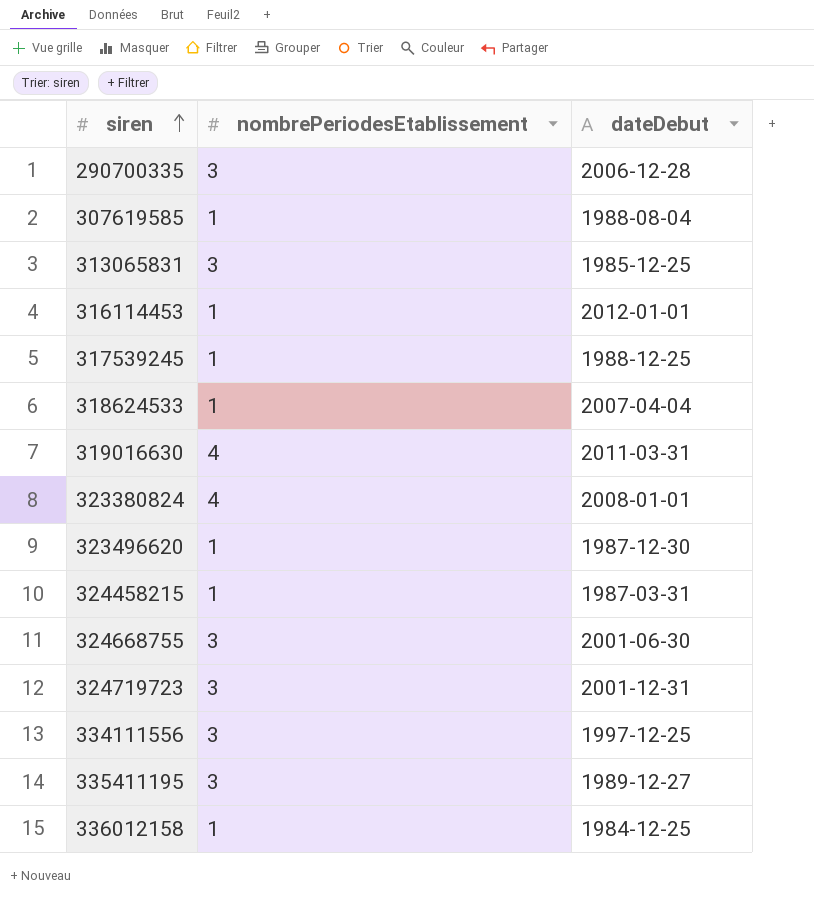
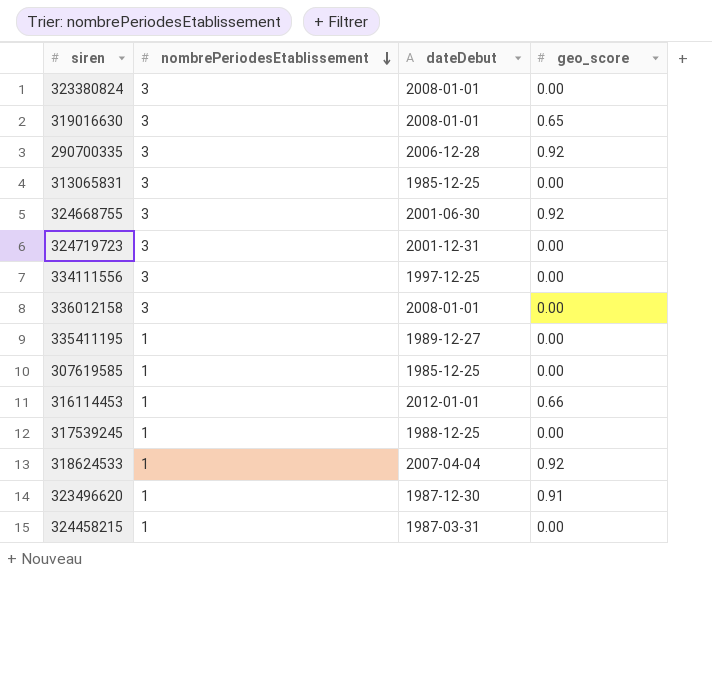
row order: siren ascending -> nombrePeriodesEtablissement descending
column geo_score | position: none -> 4
323380824 | nombrePeriodesEtablissement: 4 -> 3
319016630 | nombrePeriodesEtablissement: 4 -> 3
319016630 | dateDebut: 2011-03-31 -> 2008-01-01
336012158 | nombrePeriodesEtablissement: 1 -> 3
336012158 | dateDebut: 1984-12-25 -> 2008-01-01
335411195 | nombrePeriodesEtablissement: 3 -> 1
307619585 | dateDebut: 1988-08-04 -> 1985-12-25

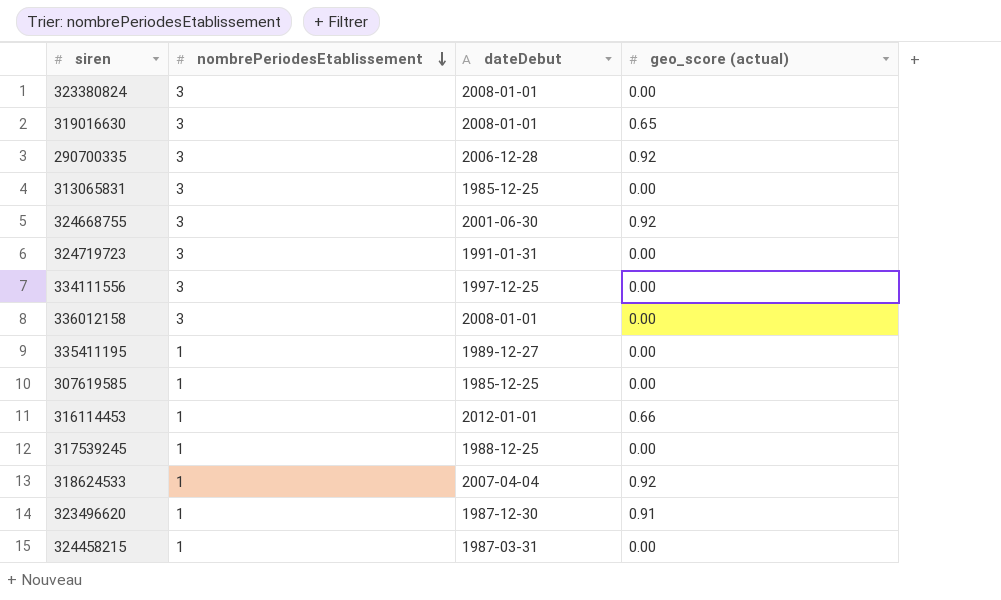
column name: geo_score -> geo_score (actual)
324719723 | dateDebut: 2001-12-31 -> 1991-01-31

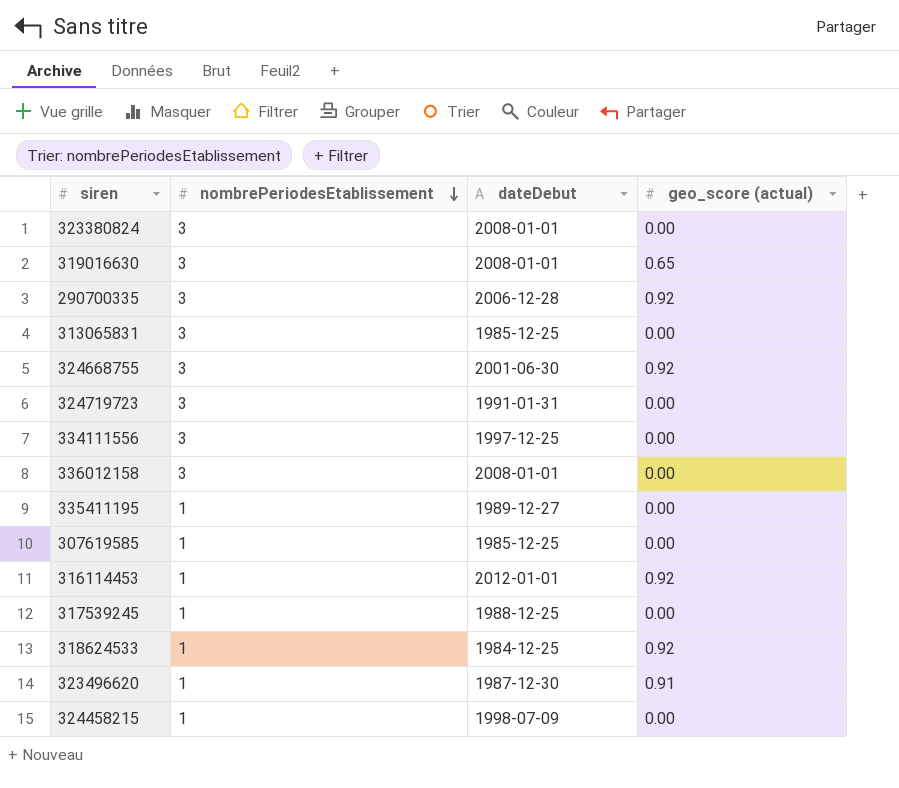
316114453 | geo_score (actual): 0.66 -> 0.92
318624533 | dateDebut: 2007-04-04 -> 1984-12-25
324458215 | dateDebut: 1987-03-31 -> 1998-07-09

